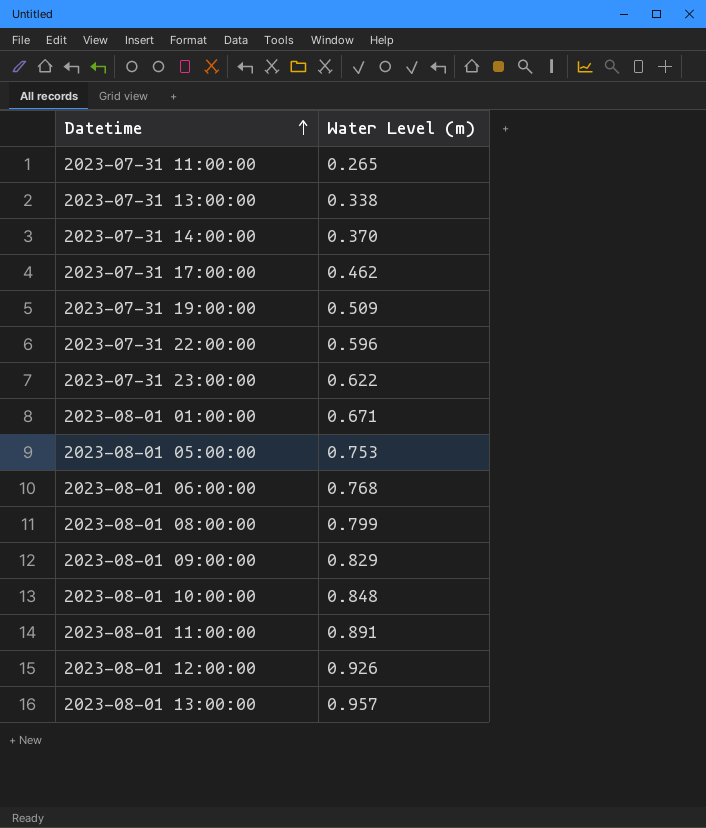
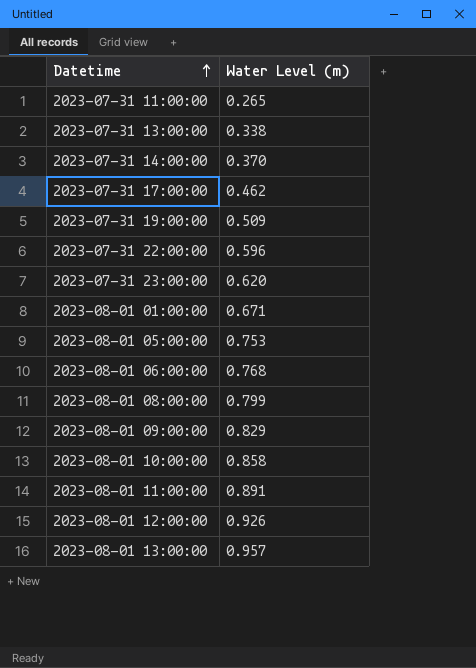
2023-07-31 23:00:00 | Water Level (m): 0.622 -> 0.620
2023-08-01 10:00:00 | Water Level (m): 0.848 -> 0.858

